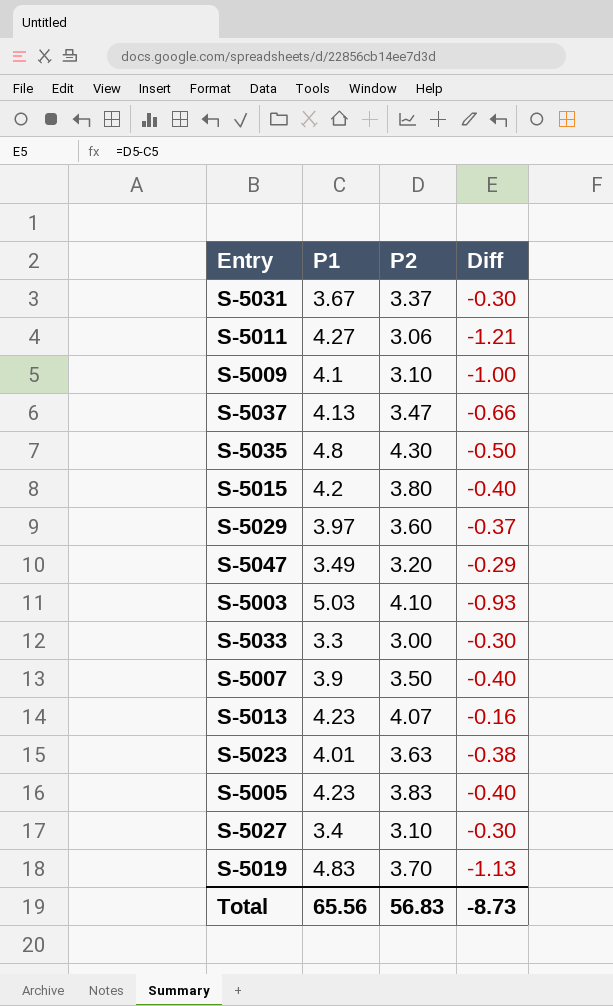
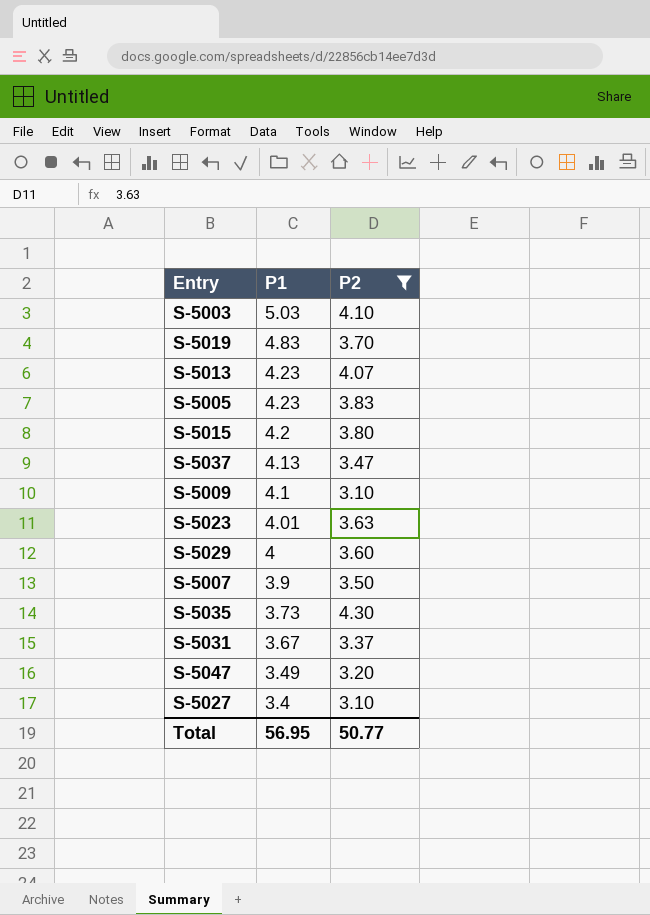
filter: none -> P2 >= 3.10
row order: none -> P1 descending
column Diff | formula: [P2] - [P1] -> none
S-5029 | P1: 3.97 -> 4
S-5035 | P1: 4.8 -> 3.73
Total | P1: 65.56 -> 56.95
Total | P2: 56.83 -> 50.77

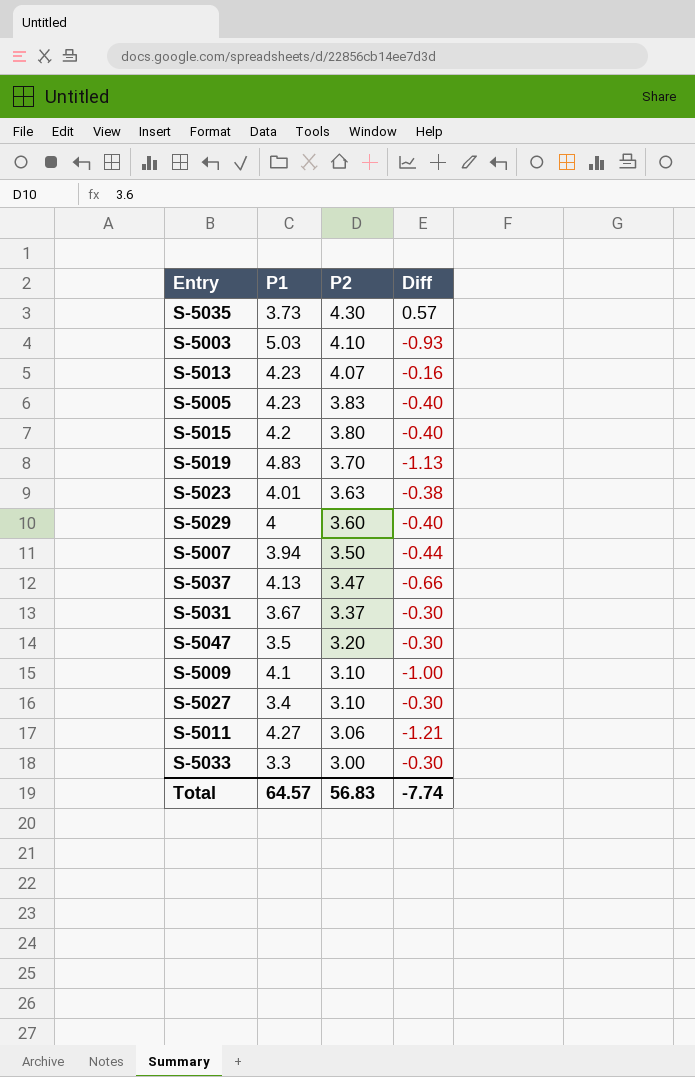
filter: P2 >= 3.10 -> none
row order: P1 descending -> P2 descending
column Diff | formula: none -> [P2] - [P1]
S-5007 | P1: 3.9 -> 3.94
S-5047 | P1: 3.49 -> 3.5
Total | P1: 56.95 -> 64.57
Total | P2: 50.77 -> 56.83

